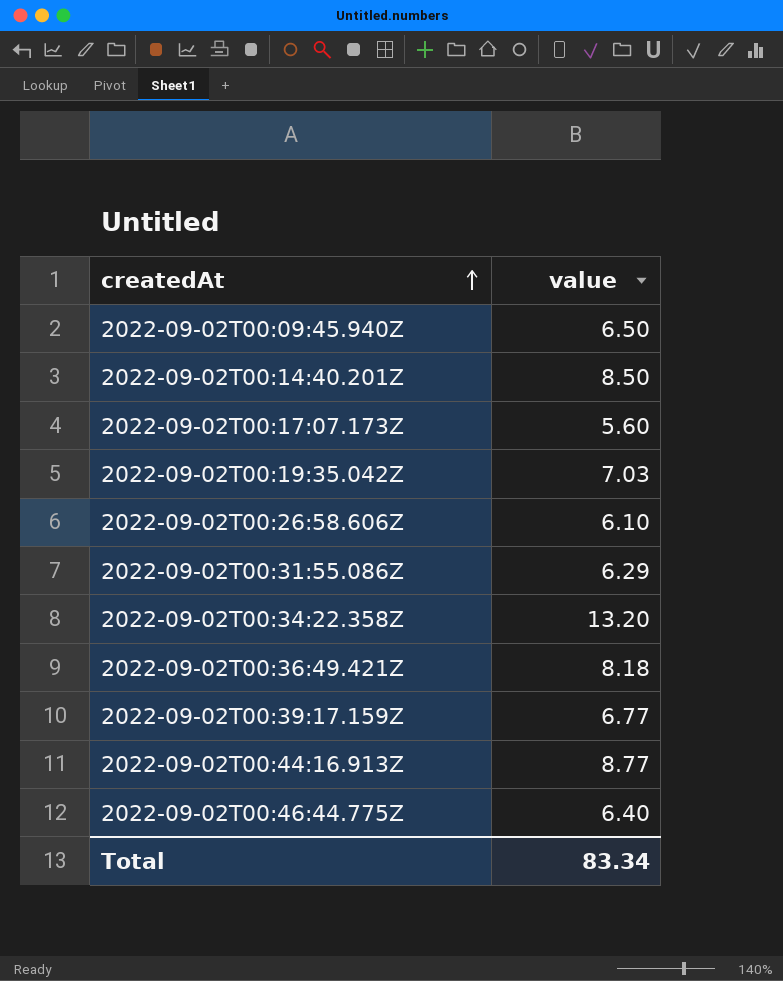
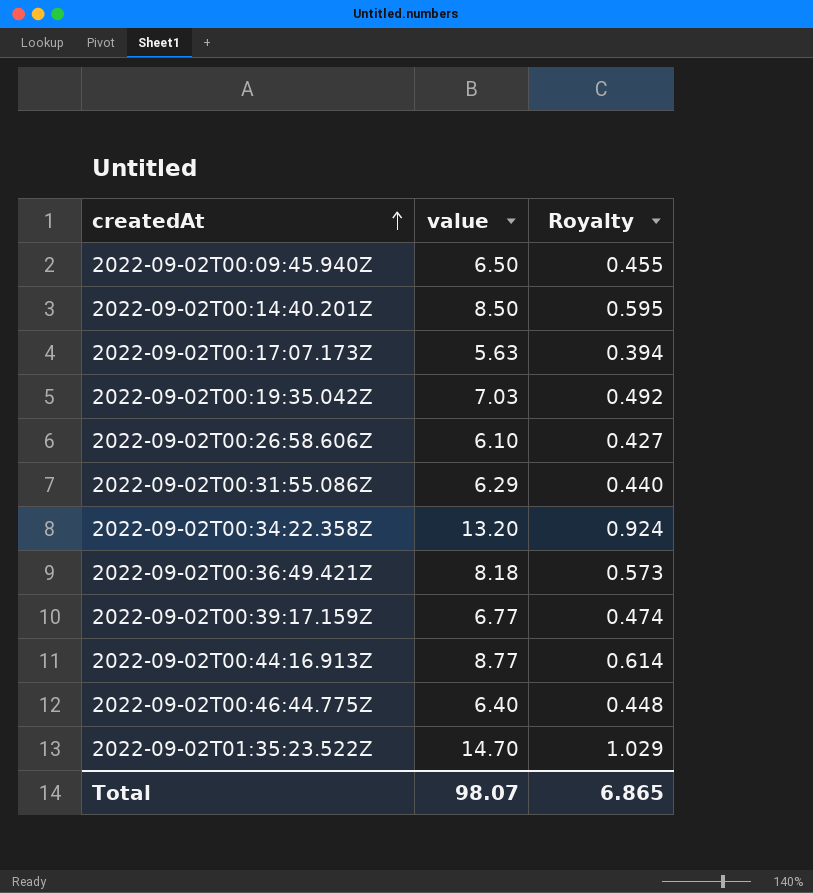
column Royalty | formula: none -> [value] * 0.07
2022-09-02T00:17:07.173Z | value: 5.60 -> 5.63
row 2022-09-02T01:35:23.522Z: none -> 14.70 | 1.029
Total | value: 83.34 -> 98.07

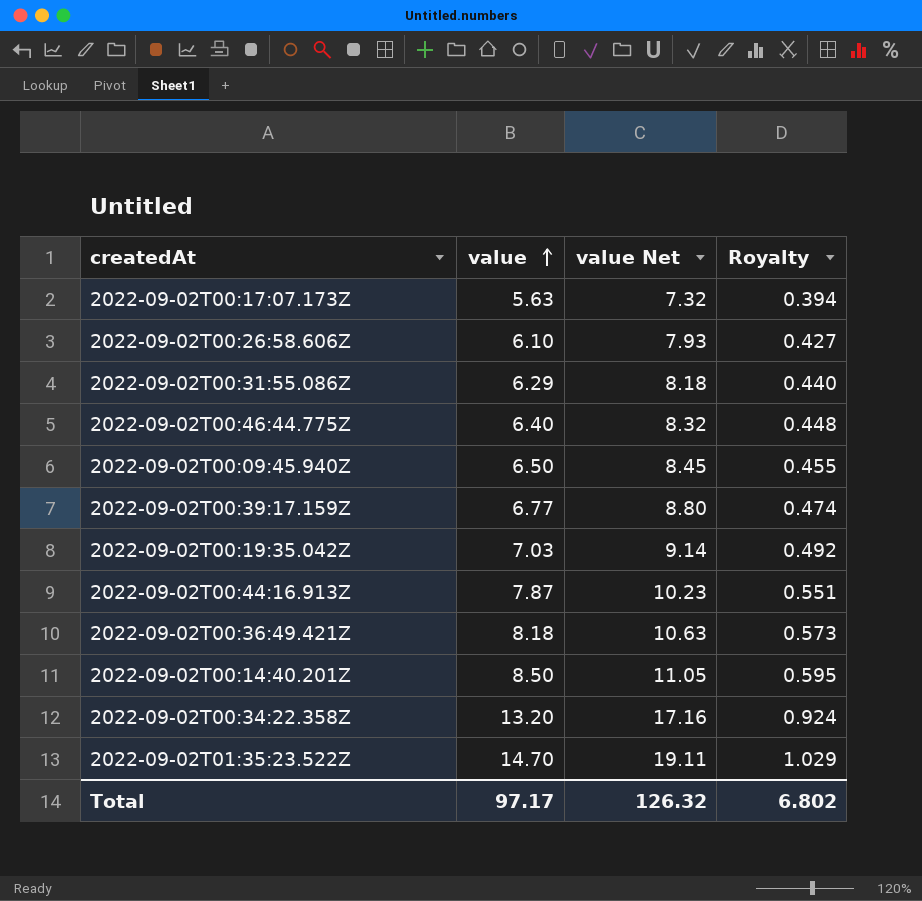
row order: createdAt ascending -> value ascending
column value Net | formula: none -> [value] * 1.3
2022-09-02T00:44:16.913Z | value: 8.77 -> 7.87
2022-09-02T00:44:16.913Z | Royalty: 0.614 -> 0.551
Total | value: 98.07 -> 97.17
Total | Royalty: 6.865 -> 6.802

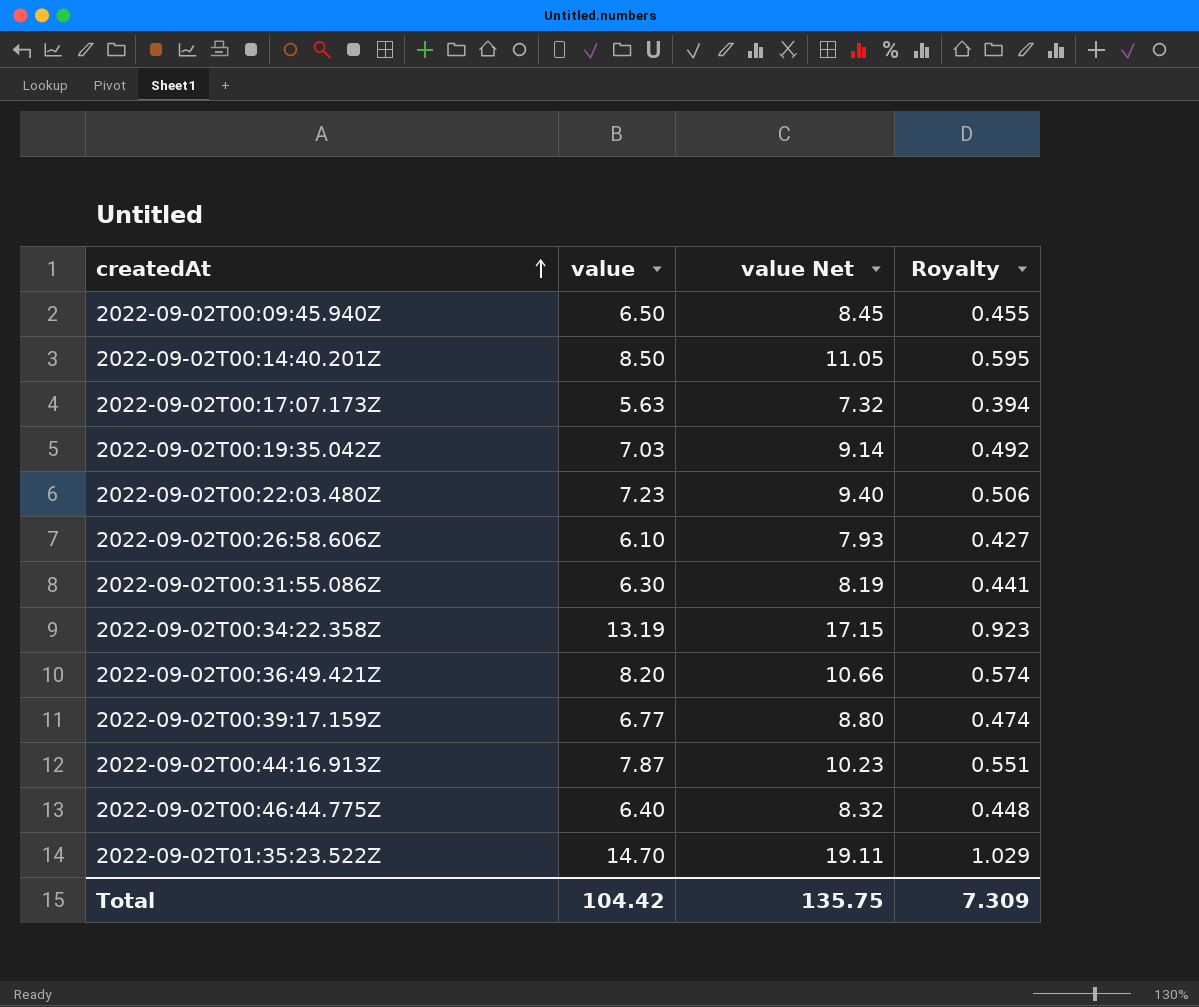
row order: value ascending -> createdAt ascending
row 2022-09-02T00:22:03.480Z: none -> 7.23 | 9.40 | 0.506
2022-09-02T00:31:55.086Z | value: 6.29 -> 6.30
2022-09-02T00:31:55.086Z | value Net: 8.18 -> 8.19
2022-09-02T00:31:55.086Z | Royalty: 0.440 -> 0.441
2022-09-02T00:34:22.358Z | value: 13.20 -> 13.19
2022-09-02T00:34:22.358Z | value Net: 17.16 -> 17.15
2022-09-02T00:34:22.358Z | Royalty: 0.924 -> 0.923
2022-09-02T00:36:49.421Z | value: 8.18 -> 8.20
2022-09-02T00:36:49.421Z | value Net: 10.63 -> 10.66
2022-09-02T00:36:49.421Z | Royalty: 0.573 -> 0.574
Total | value: 97.17 -> 104.42
Total | value Net: 126.32 -> 135.75
Total | Royalty: 6.802 -> 7.309

